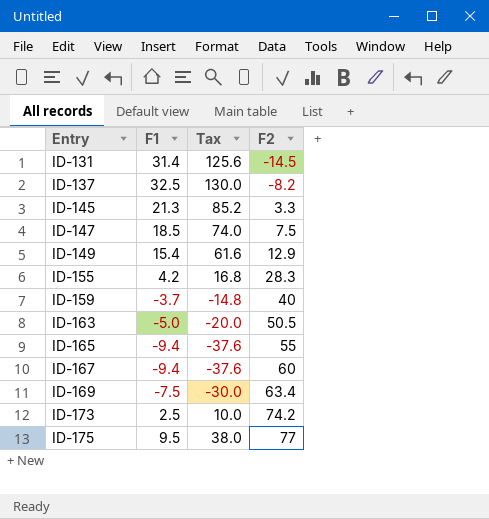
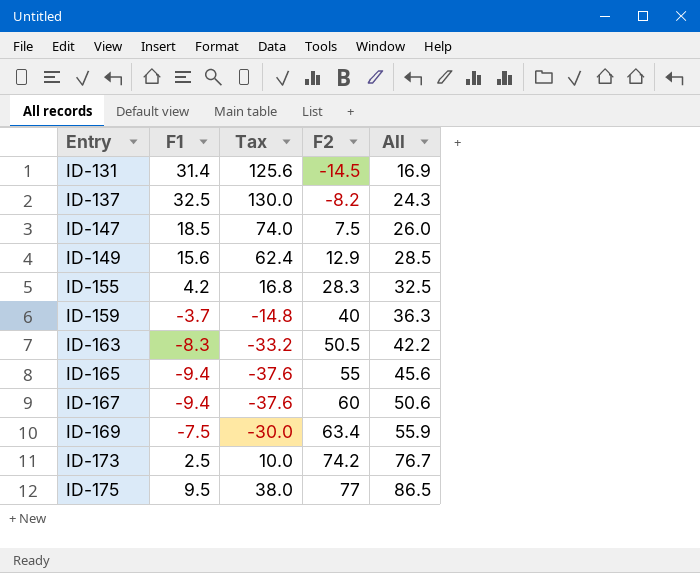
column All | formula: none -> [F1] + [F2]
row ID-145: 21.3 | 85.2 | 3.3 -> none
ID-149 | F1: 15.4 -> 15.6
ID-149 | Tax: 61.6 -> 62.4
ID-163 | F1: -5.0 -> -8.3
ID-163 | Tax: -20.0 -> -33.2

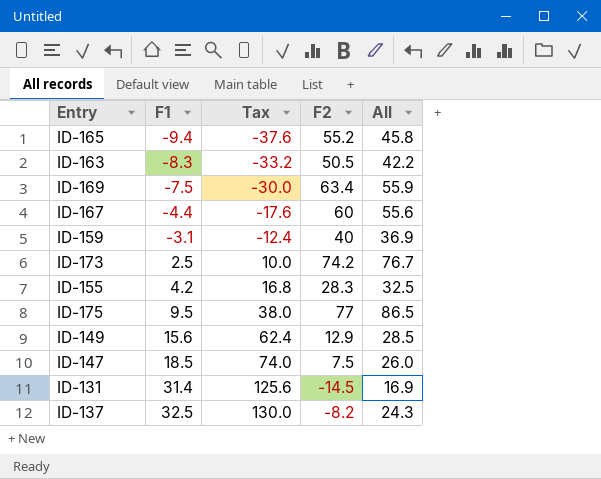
row order: Entry ascending -> F1 ascending
ID-165 | F2: 55 -> 55.2
ID-165 | All: 45.6 -> 45.8
ID-167 | F1: -9.4 -> -4.4
ID-167 | Tax: -37.6 -> -17.6
ID-167 | All: 50.6 -> 55.6
ID-159 | F1: -3.7 -> -3.1
ID-159 | Tax: -14.8 -> -12.4
ID-159 | All: 36.3 -> 36.9

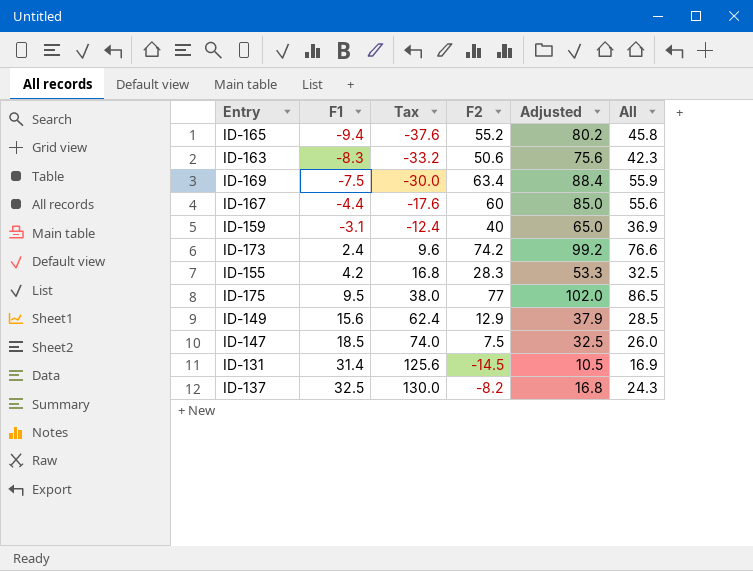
column Adjusted | formula: none -> [F2] + 25
ID-163 | F2: 50.5 -> 50.6
ID-163 | All: 42.2 -> 42.3
ID-173 | F1: 2.5 -> 2.4
ID-173 | Tax: 10.0 -> 9.6
ID-173 | All: 76.7 -> 76.6

